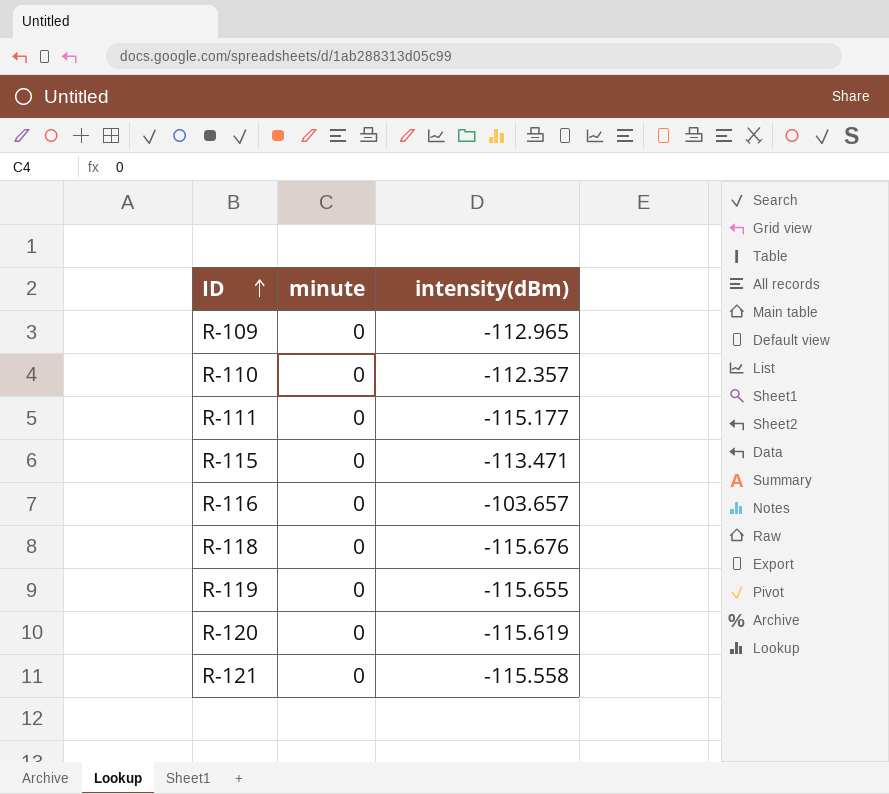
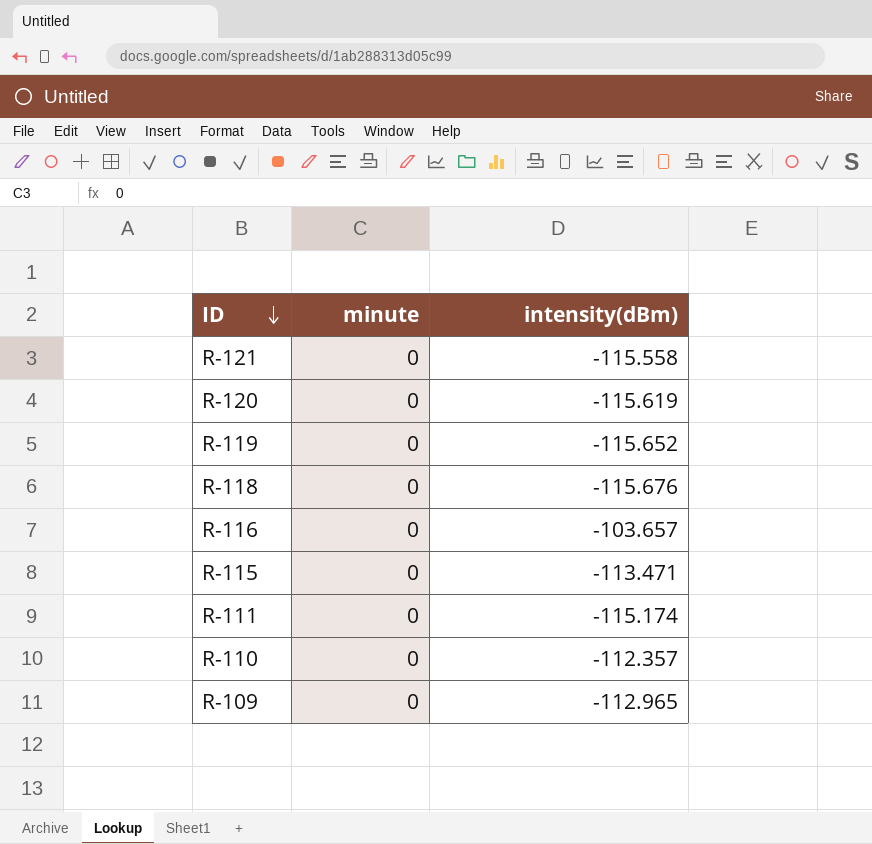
row order: ID ascending -> ID descending
R-119 | intensity(dBm): -115.655 -> -115.652
R-111 | intensity(dBm): -115.177 -> -115.174

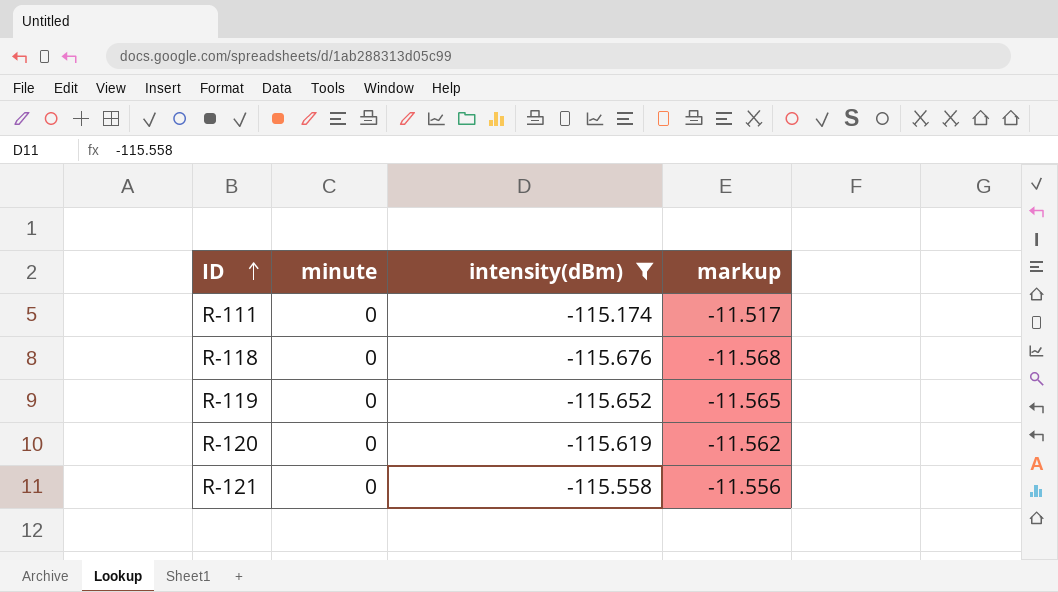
filter: none -> intensity(dBm) <= -115.174
row order: ID descending -> ID ascending
column markup | formula: none -> [intensity(dBm)] * 0.1

